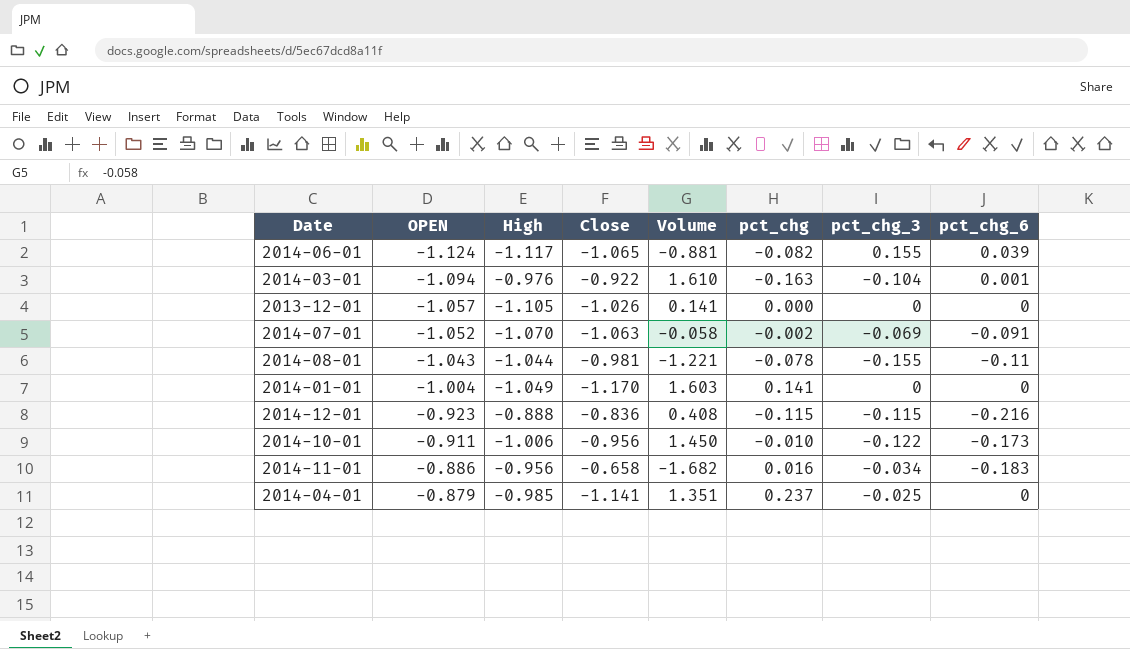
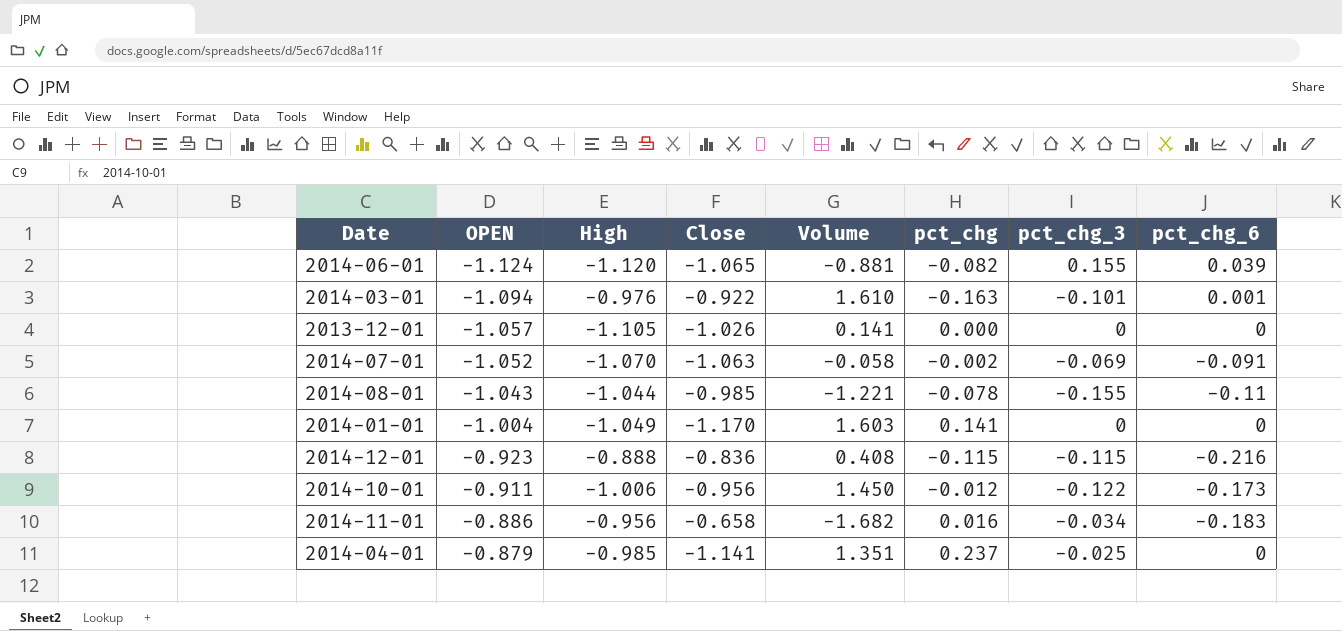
2014-06-01 | High: -1.117 -> -1.120
2014-03-01 | pct_chg_3: -0.104 -> -0.101
2014-08-01 | Close: -0.981 -> -0.985
2014-10-01 | pct_chg: -0.010 -> -0.012

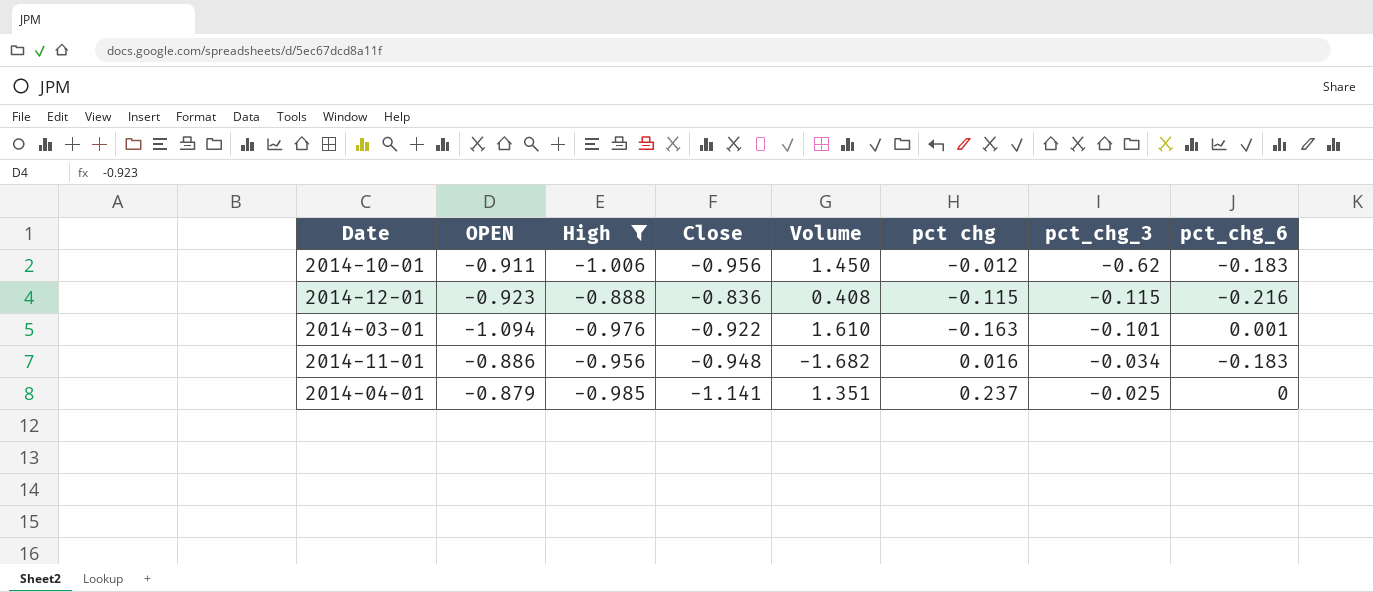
filter: none -> High >= -1.006
row order: OPEN ascending -> pct_chg_3 ascending
column name: pct_chg -> pct chg
2014-10-01 | pct_chg_3: -0.122 -> -0.62
2014-10-01 | pct_chg_6: -0.173 -> -0.183
2014-11-01 | Close: -0.658 -> -0.948

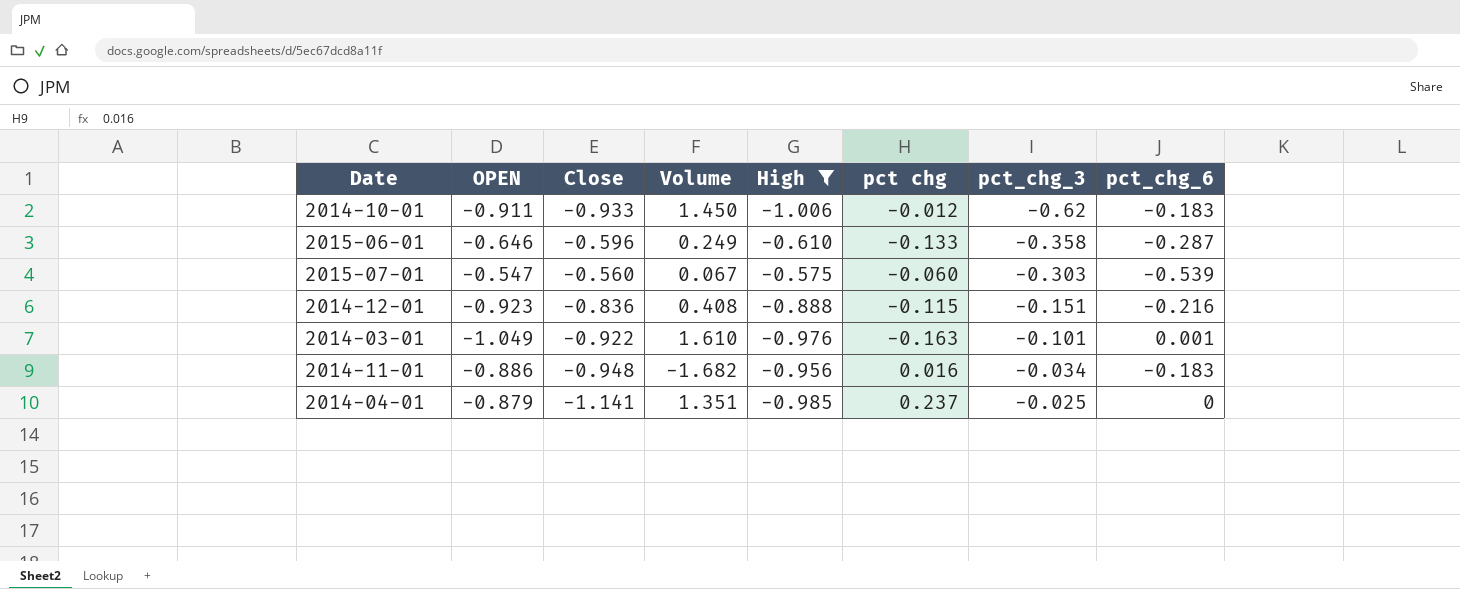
column High | position: 3 -> 5
2014-10-01 | Close: -0.956 -> -0.933
row 2015-06-01: none -> -0.646 | -0.596 | 0.249 | -0.610 | -0.133 | -0.358 | -0.287
row 2015-07-01: none -> -0.547 | -0.560 | 0.067 | -0.575 | -0.060 | -0.303 | -0.539
2014-12-01 | pct_chg_3: -0.115 -> -0.151
2014-03-01 | OPEN: -1.094 -> -1.049

